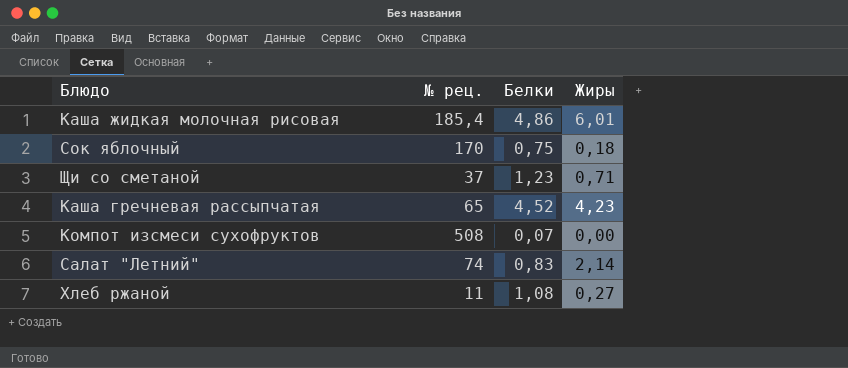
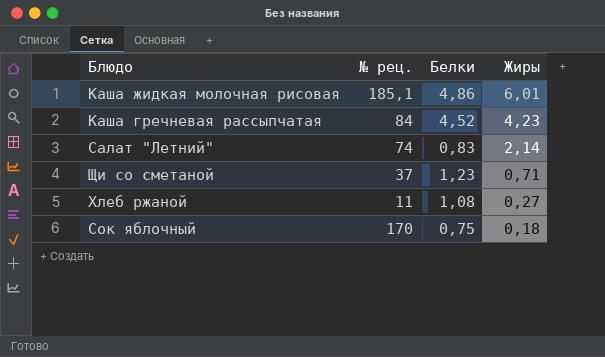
row order: none -> Жиры descending
row Компот изсмеси сухофруктов: 508 | 0,07 | 0,00 -> none
Каша жидкая молочная рисовая | № рец.: 185,4 -> 185,1
Каша гречневая рассыпчатая | № рец.: 65 -> 84

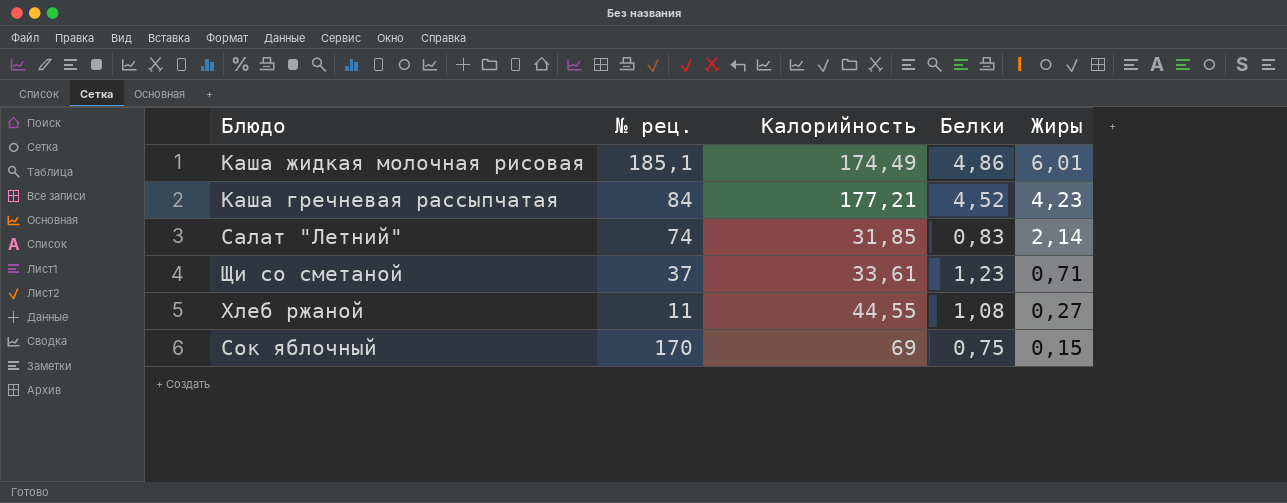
column Калорийность | position: none -> 3
Сок яблочный | Жиры: 0,18 -> 0,15

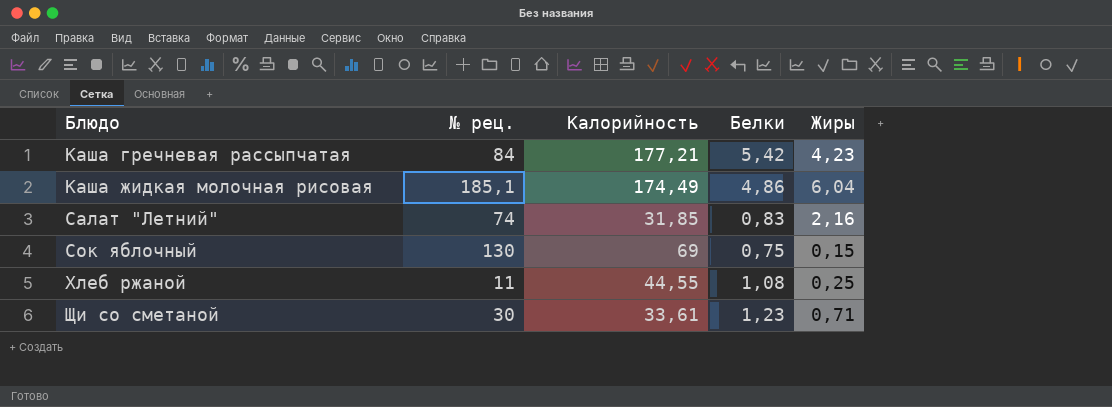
row order: Жиры descending -> Блюдо ascending
Каша гречневая рассыпчатая | Белки: 4,52 -> 5,42
Каша жидкая молочная рисовая | Жиры: 6,01 -> 6,04
Салат "Летний" | Жиры: 2,14 -> 2,16
Сок яблочный | № рец.: 170 -> 130
Хлеб ржаной | Жиры: 0,27 -> 0,25
Щи со сметаной | № рец.: 37 -> 30

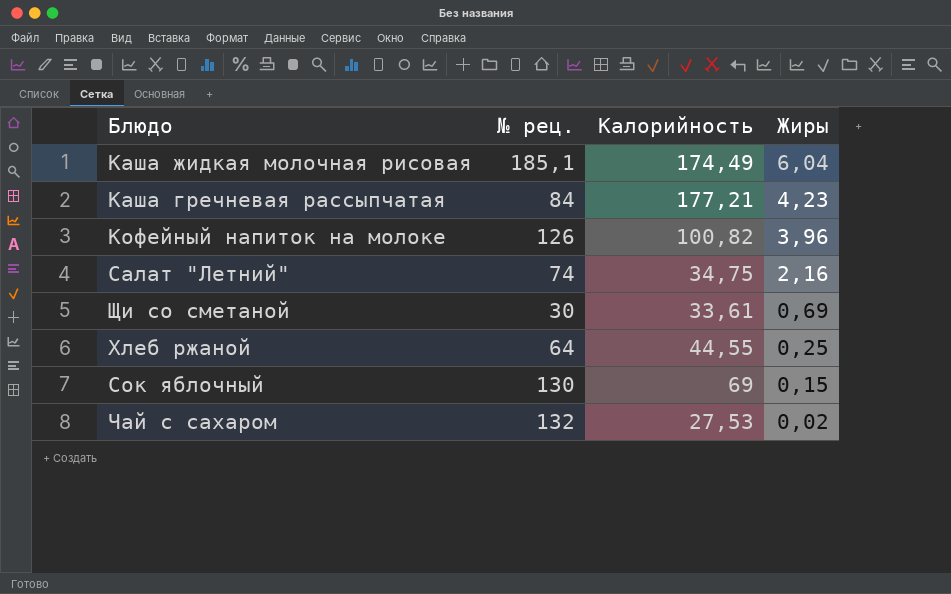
row order: Блюдо ascending -> Жиры descending
column Белки | position: 4 -> none
row Кофейный напиток на молоке: none -> 126 | 100,82 | 3,96
Салат "Летний" | Калорийность: 31,85 -> 34,75
Щи со сметаной | Жиры: 0,71 -> 0,69
Хлеб ржаной | № рец.: 11 -> 64
row Чай с сахаром: none -> 132 | 27,53 | 0,02

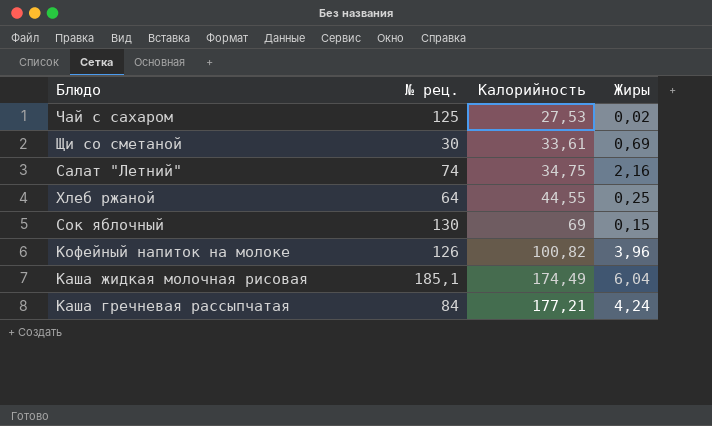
row order: Жиры descending -> Калорийность ascending
Чай с сахаром | № рец.: 132 -> 125
Каша гречневая рассыпчатая | Жиры: 4,23 -> 4,24

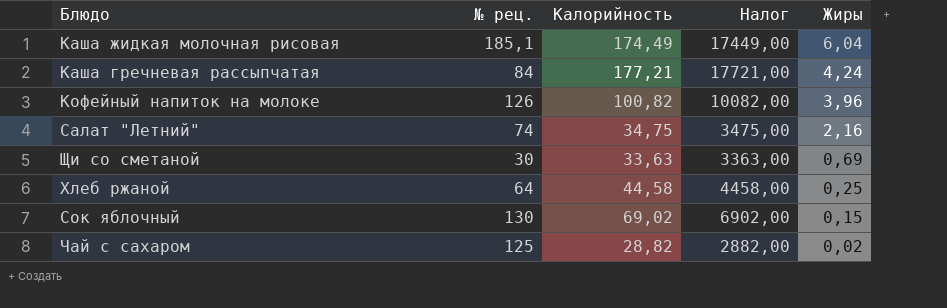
row order: Калорийность ascending -> Жиры descending
column Налог | formula: none -> [Калорийность] * 100
Щи со сметаной | Калорийность: 33,61 -> 33,63
Хлеб ржаной | Калорийность: 44,55 -> 44,58
Сок яблочный | Калорийность: 69 -> 69,02
Чай с сахаром | Калорийность: 27,53 -> 28,82

